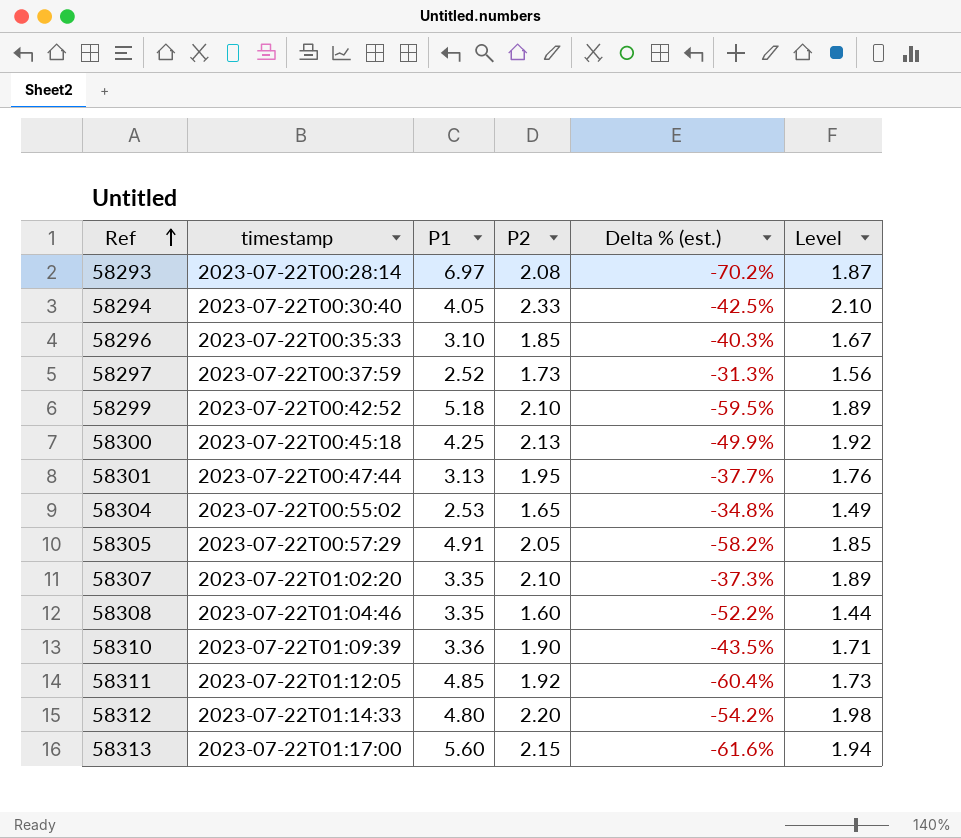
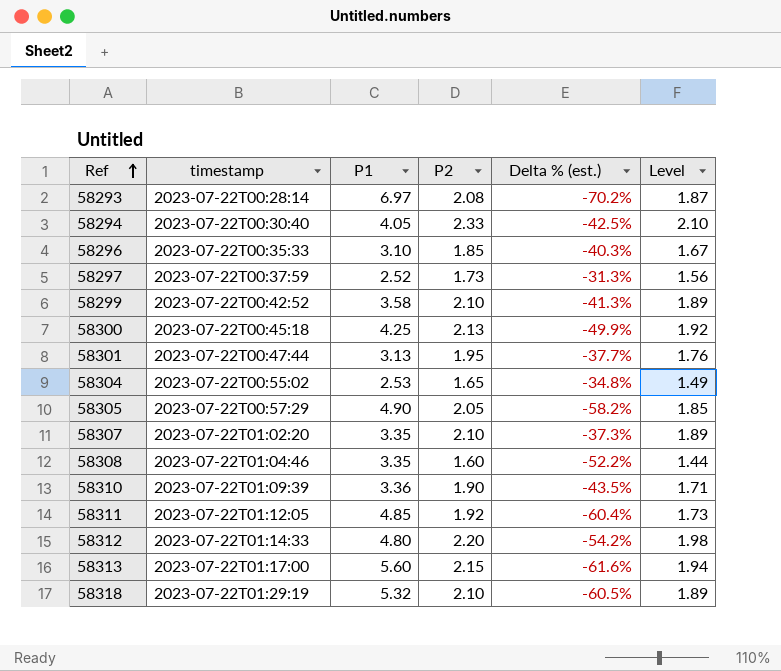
58299 | P1: 5.18 -> 3.58
58299 | Delta % (est.): -59.5% -> -41.3%
58305 | P1: 4.91 -> 4.90
row 58318: none -> 2023-07-22T01:29:19 | 5.32 | 2.10 | -60.5% | 1.89

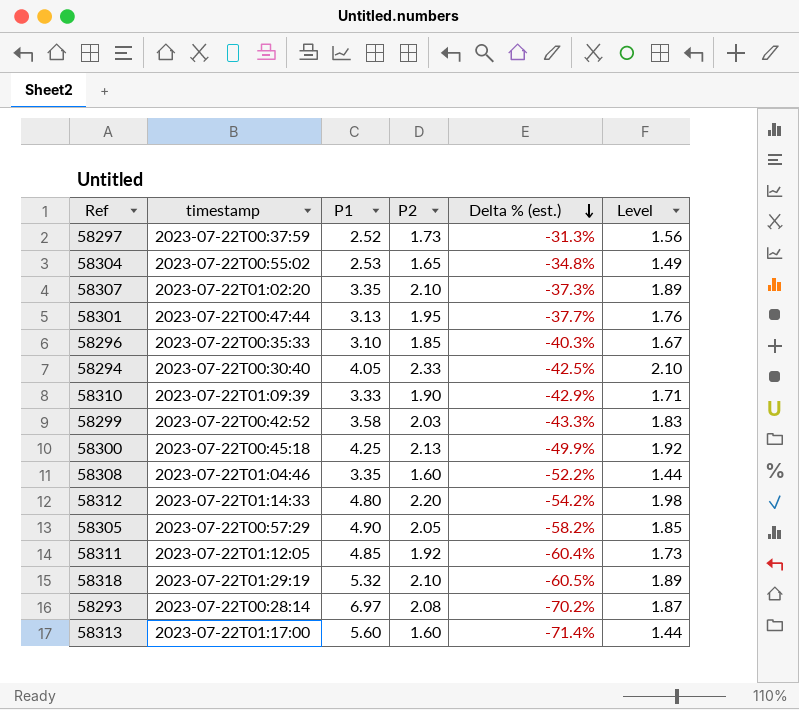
row order: Ref ascending -> Delta % (est.) descending
58310 | P1: 3.36 -> 3.33
58310 | Delta % (est.): -43.5% -> -42.9%
58299 | P2: 2.10 -> 2.03
58299 | Delta % (est.): -41.3% -> -43.3%
58299 | Level: 1.89 -> 1.83
58313 | P2: 2.15 -> 1.60
58313 | Delta % (est.): -61.6% -> -71.4%
58313 | Level: 1.94 -> 1.44

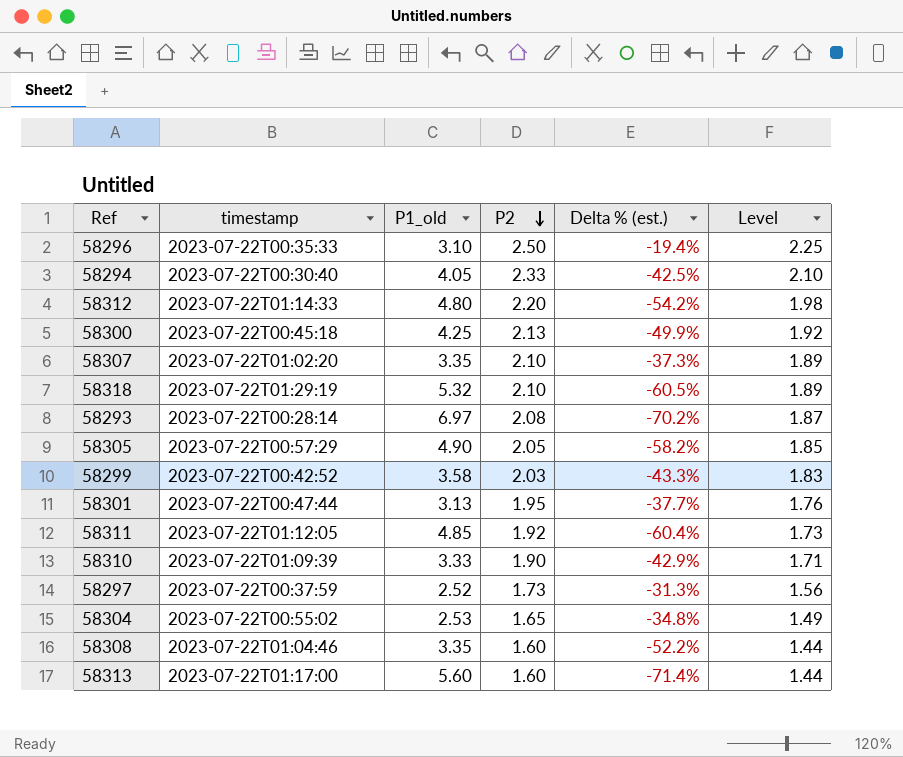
row order: Delta % (est.) descending -> P2 descending
column name: P1 -> P1_old
58296 | P2: 1.85 -> 2.50
58296 | Delta % (est.): -40.3% -> -19.4%
58296 | Level: 1.67 -> 2.25

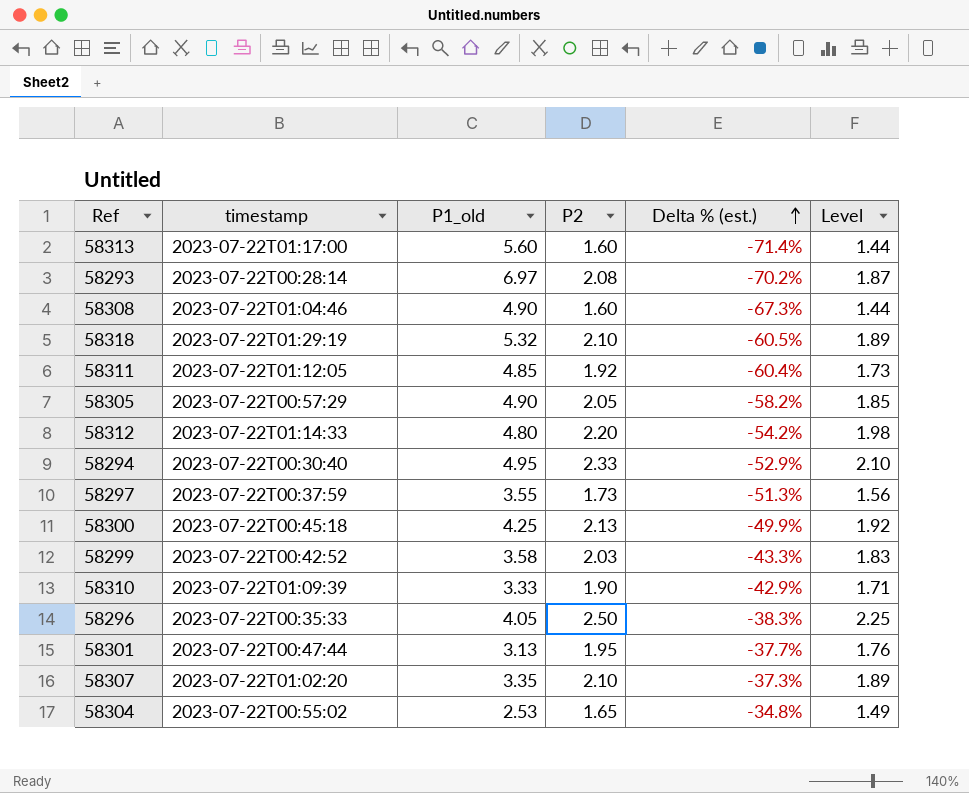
row order: P2 descending -> Delta % (est.) ascending
58308 | P1_old: 3.35 -> 4.90
58308 | Delta % (est.): -52.2% -> -67.3%
58294 | P1_old: 4.05 -> 4.95
58294 | Delta % (est.): -42.5% -> -52.9%
58297 | P1_old: 2.52 -> 3.55
58297 | Delta % (est.): -31.3% -> -51.3%
58296 | P1_old: 3.10 -> 4.05
58296 | Delta % (est.): -19.4% -> -38.3%

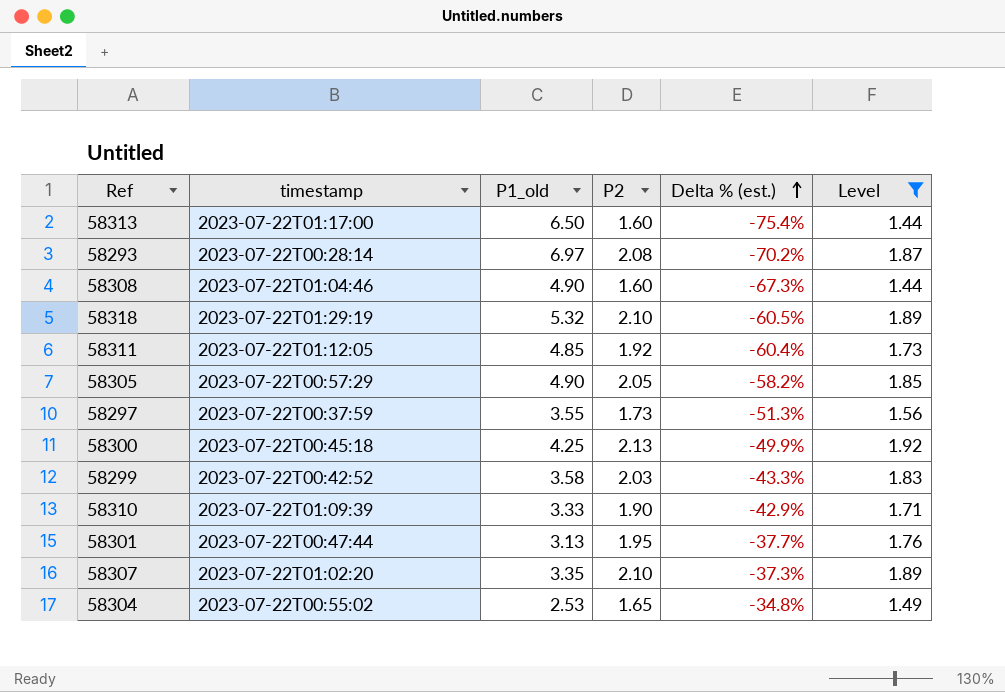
filter: none -> Level <= 1.92
58313 | P1_old: 5.60 -> 6.50
58313 | Delta % (est.): -71.4% -> -75.4%

